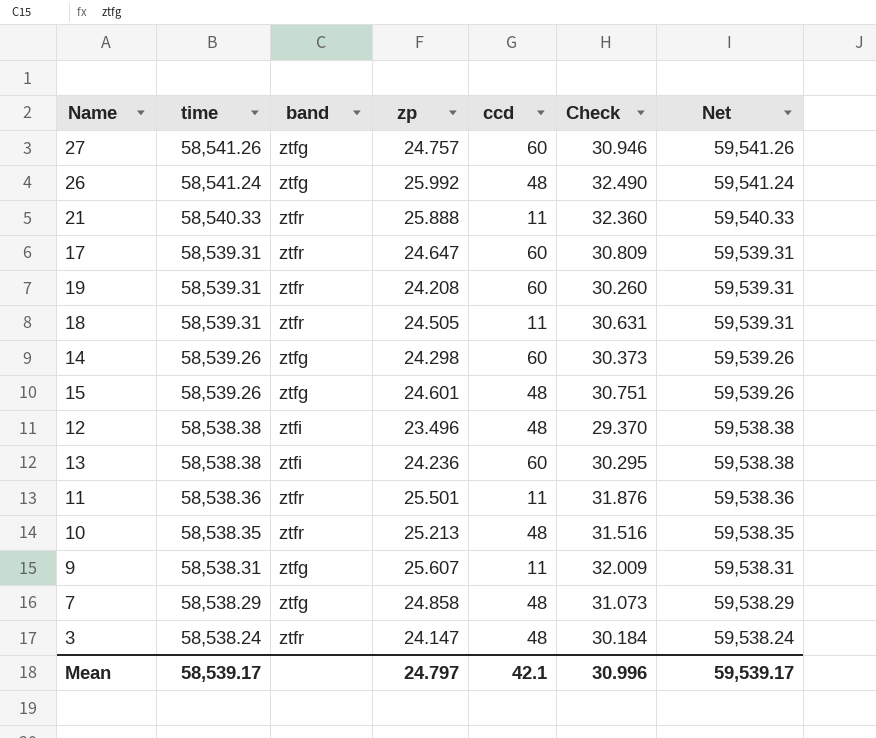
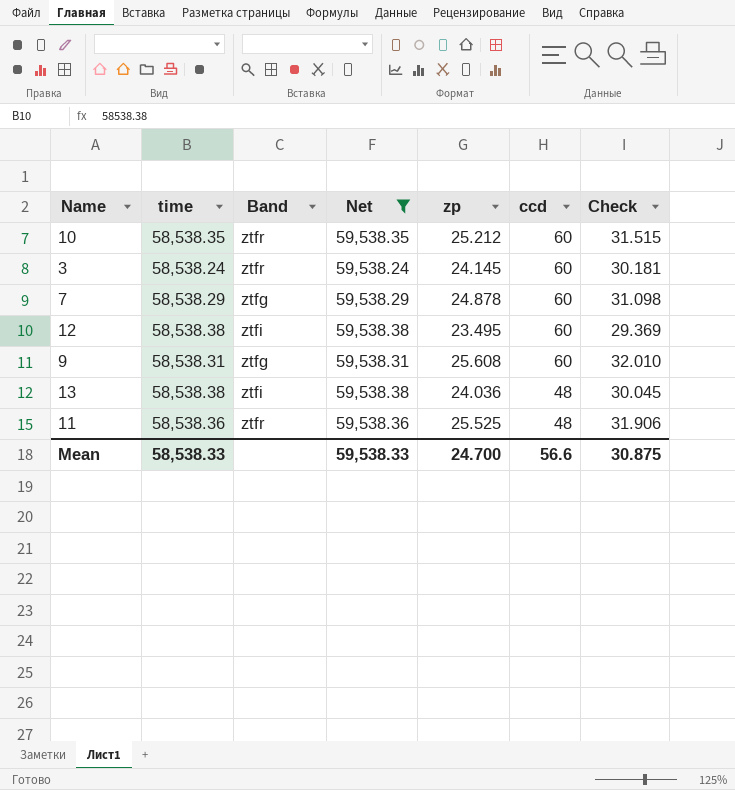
filter: none -> Net <= 59,538.38
row order: time descending -> ccd descending
column name: band -> Band
column Net | position: 7 -> 4
10 | zp: 25.213 -> 25.212
10 | ccd: 48 -> 60
10 | Check: 31.516 -> 31.515
3 | zp: 24.147 -> 24.145
3 | ccd: 48 -> 60
3 | Check: 30.184 -> 30.181
7 | zp: 24.858 -> 24.878
7 | ccd: 48 -> 60
7 | Check: 31.073 -> 31.098
12 | zp: 23.496 -> 23.495
12 | ccd: 48 -> 60
12 | Check: 29.370 -> 29.369
9 | zp: 25.607 -> 25.608
9 | ccd: 11 -> 60
9 | Check: 32.009 -> 32.010
13 | zp: 24.236 -> 24.036
13 | ccd: 60 -> 48
13 | Check: 30.295 -> 30.045
11 | zp: 25.501 -> 25.525
11 | ccd: 11 -> 48
11 | Check: 31.876 -> 31.906
Mean | time: 58,539.17 -> 58,538.33
Mean | Net: 59,539.17 -> 59,538.33
Mean | zp: 24.797 -> 24.700
Mean | ccd: 42.1 -> 56.6
Mean | Check: 30.996 -> 30.875

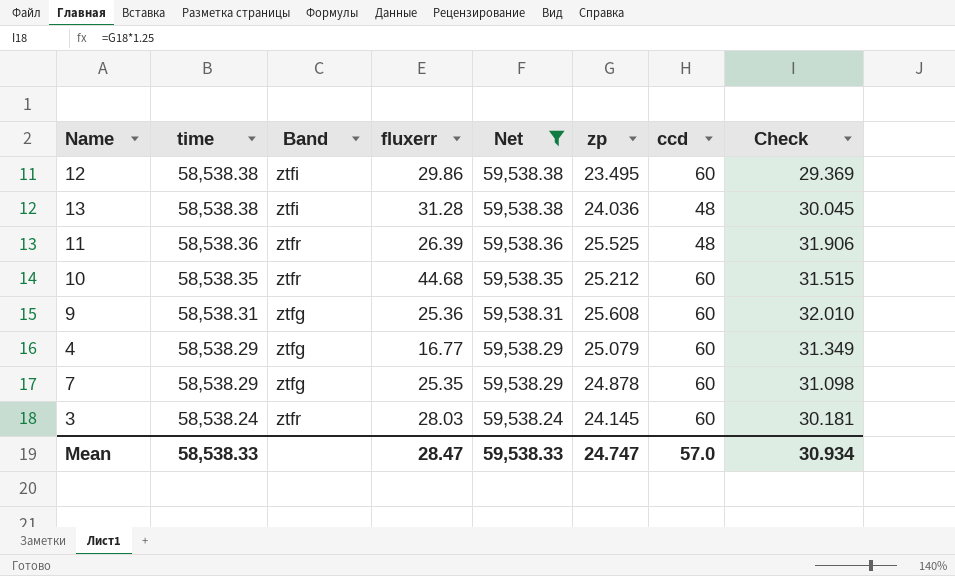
row order: ccd descending -> time descending
column fluxerr | position: none -> 4
row 4: none -> 58,538.29 | ztfg | 16.77 | 59,538.29 | 25.079 | 60 | 31.349
Mean | zp: 24.700 -> 24.747
Mean | ccd: 56.6 -> 57.0
Mean | Check: 30.875 -> 30.934

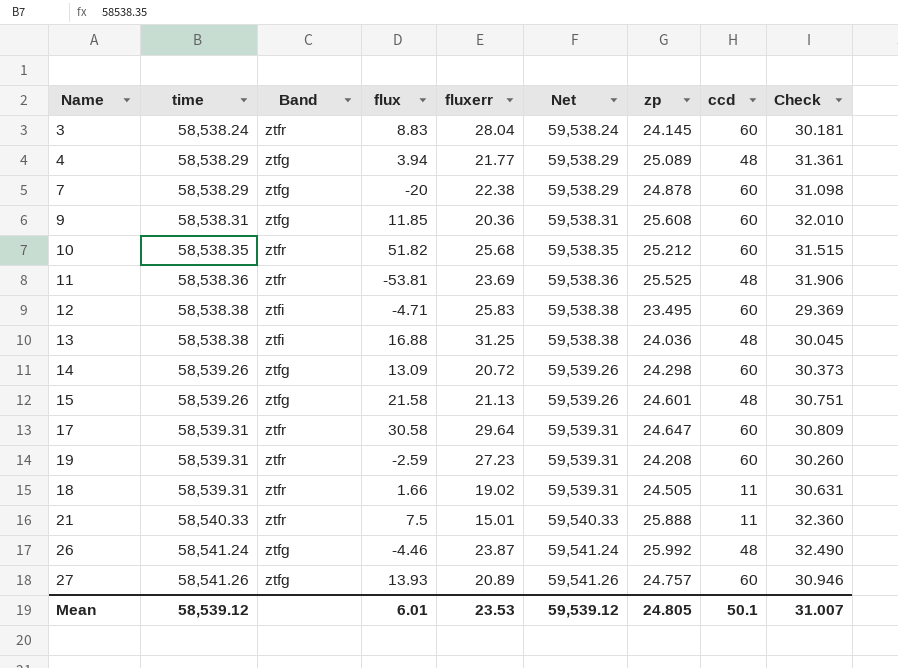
filter: Net <= 59,538.38 -> none
row order: time descending -> time ascending
column flux | position: none -> 4
3 | fluxerr: 28.03 -> 28.04
4 | fluxerr: 16.77 -> 21.77
4 | zp: 25.079 -> 25.089
4 | ccd: 60 -> 48
4 | Check: 31.349 -> 31.361
7 | fluxerr: 25.35 -> 22.38
9 | fluxerr: 25.36 -> 20.36
10 | fluxerr: 44.68 -> 25.68
11 | fluxerr: 26.39 -> 23.69
12 | fluxerr: 29.86 -> 25.83
13 | fluxerr: 31.28 -> 31.25
Mean | time: 58,538.33 -> 58,539.12
Mean | fluxerr: 28.47 -> 23.53
Mean | Net: 59,538.33 -> 59,539.12
Mean | zp: 24.747 -> 24.805
Mean | ccd: 57.0 -> 50.1
Mean | Check: 30.934 -> 31.007

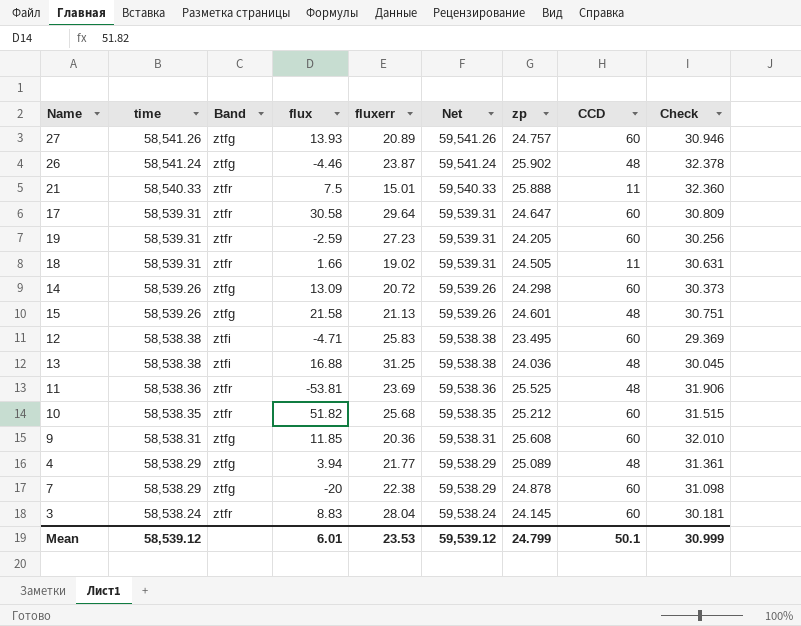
row order: time ascending -> time descending
column name: ccd -> CCD
26 | zp: 25.992 -> 25.902
26 | Check: 32.490 -> 32.378
19 | zp: 24.208 -> 24.205
19 | Check: 30.260 -> 30.256
Mean | zp: 24.805 -> 24.799
Mean | Check: 31.007 -> 30.999

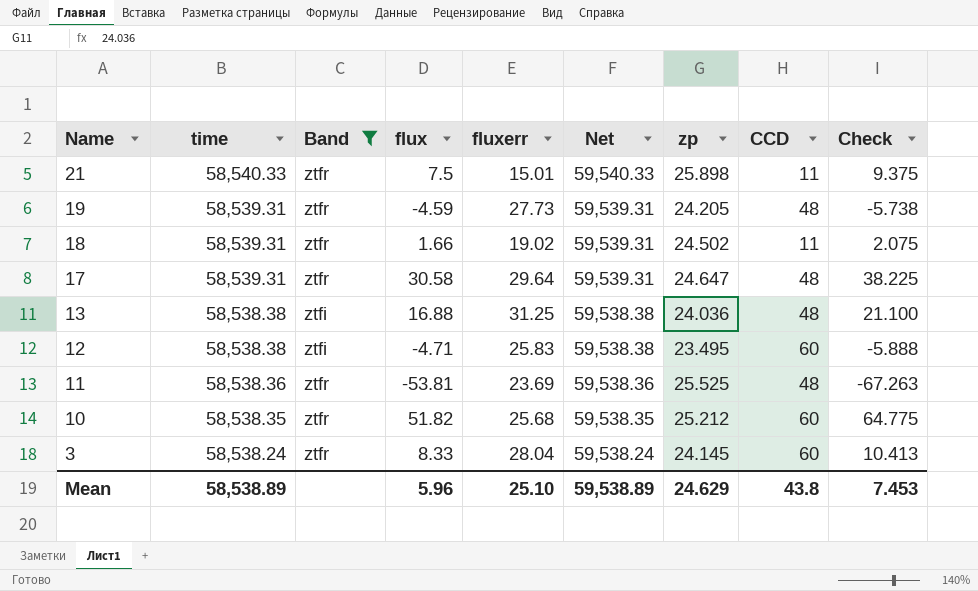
filter: none -> Band != ztfg
row order: time descending -> Name descending
column Check | formula: [zp] * 1.25 -> [flux] * 1.25
21 | zp: 25.888 -> 25.898
19 | flux: -2.59 -> -4.59
19 | fluxerr: 27.23 -> 27.73
19 | CCD: 60 -> 48
18 | zp: 24.505 -> 24.502
17 | CCD: 60 -> 48
3 | flux: 8.83 -> 8.33
Mean | time: 58,539.12 -> 58,538.89
Mean | flux: 6.01 -> 5.96
Mean | fluxerr: 23.53 -> 25.10
Mean | Net: 59,539.12 -> 59,538.89
Mean | zp: 24.799 -> 24.629
Mean | CCD: 50.1 -> 43.8
Mean | Check: 30.999 -> 7.453

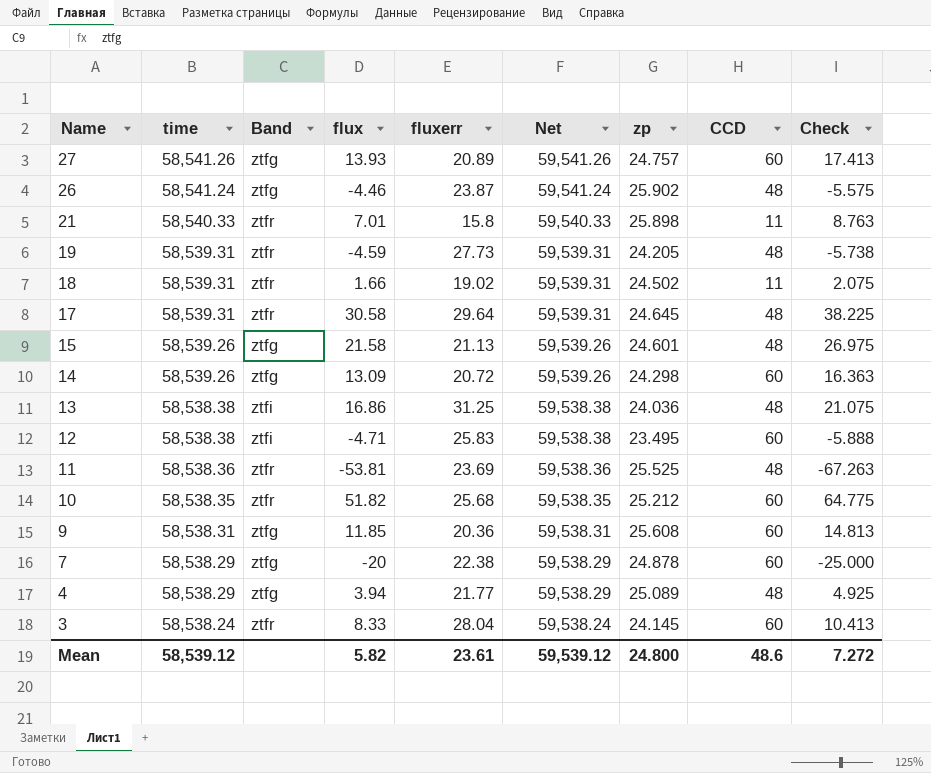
filter: Band != ztfg -> none
21 | flux: 7.5 -> 7.01
21 | fluxerr: 15.01 -> 15.8
21 | Check: 9.375 -> 8.763
17 | zp: 24.647 -> 24.645
13 | flux: 16.88 -> 16.86
13 | Check: 21.100 -> 21.075
Mean | time: 58,538.89 -> 58,539.12
Mean | flux: 5.96 -> 5.82
Mean | fluxerr: 25.10 -> 23.61
Mean | Net: 59,538.89 -> 59,539.12
Mean | zp: 24.629 -> 24.800
Mean | CCD: 43.8 -> 48.6
Mean | Check: 7.453 -> 7.272

